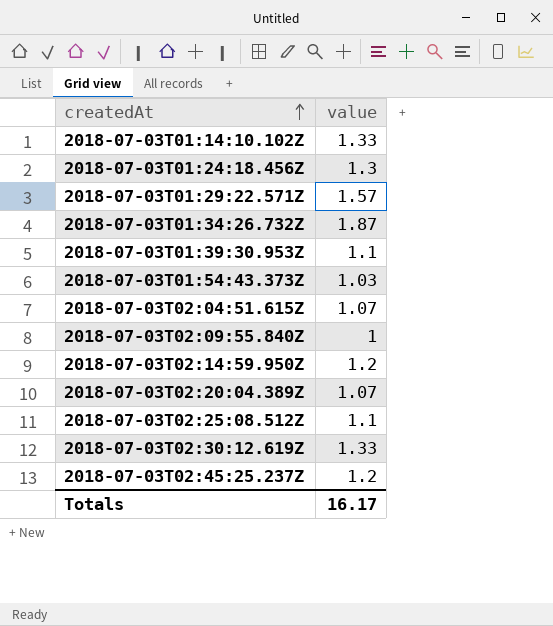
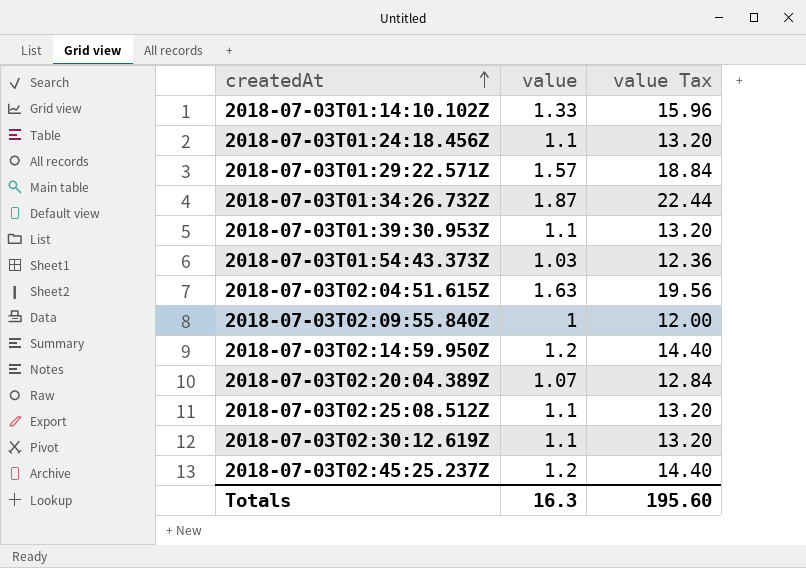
column value Tax | formula: none -> [value] * 12
2018-07-03T01:24:18.456Z | value: 1.3 -> 1.1
2018-07-03T02:04:51.615Z | value: 1.07 -> 1.63
2018-07-03T02:30:12.619Z | value: 1.33 -> 1.1
Totals | value: 16.17 -> 16.3

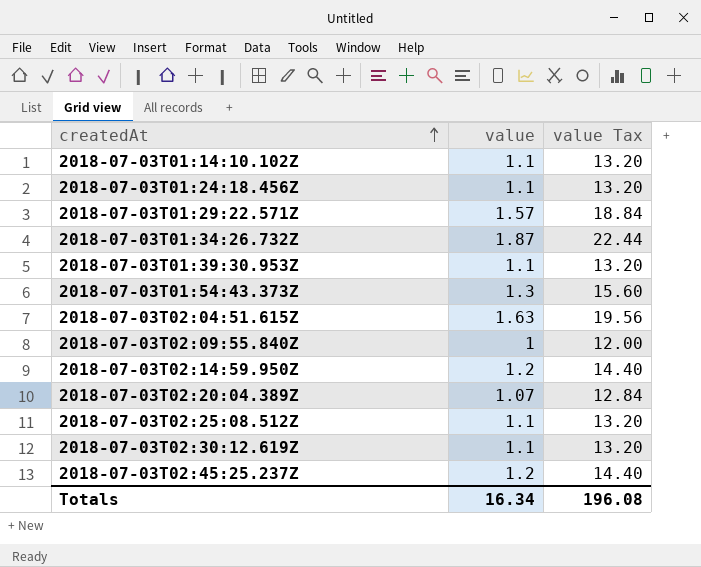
2018-07-03T01:14:10.102Z | value: 1.33 -> 1.1
2018-07-03T01:14:10.102Z | value Tax: 15.96 -> 13.20
2018-07-03T01:54:43.373Z | value: 1.03 -> 1.3
2018-07-03T01:54:43.373Z | value Tax: 12.36 -> 15.60
Totals | value: 16.3 -> 16.34
Totals | value Tax: 195.60 -> 196.08

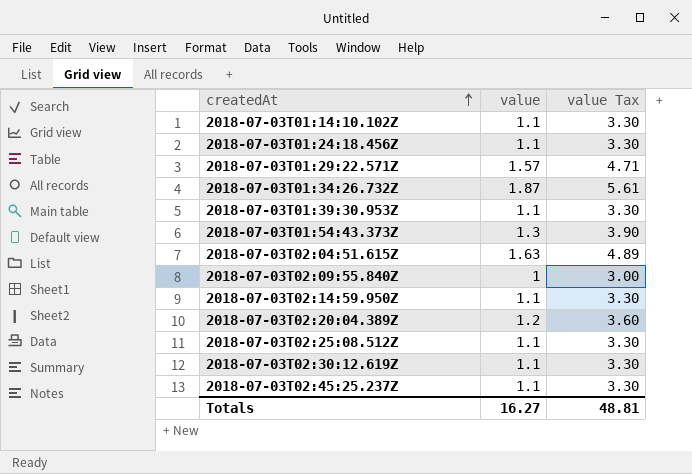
column value Tax | formula: [value] * 12 -> [value] * 3
2018-07-03T02:14:59.950Z | value: 1.2 -> 1.1
2018-07-03T02:20:04.389Z | value: 1.07 -> 1.2
2018-07-03T02:45:25.237Z | value: 1.2 -> 1.1
Totals | value: 16.34 -> 16.27
Totals | value Tax: 196.08 -> 48.81

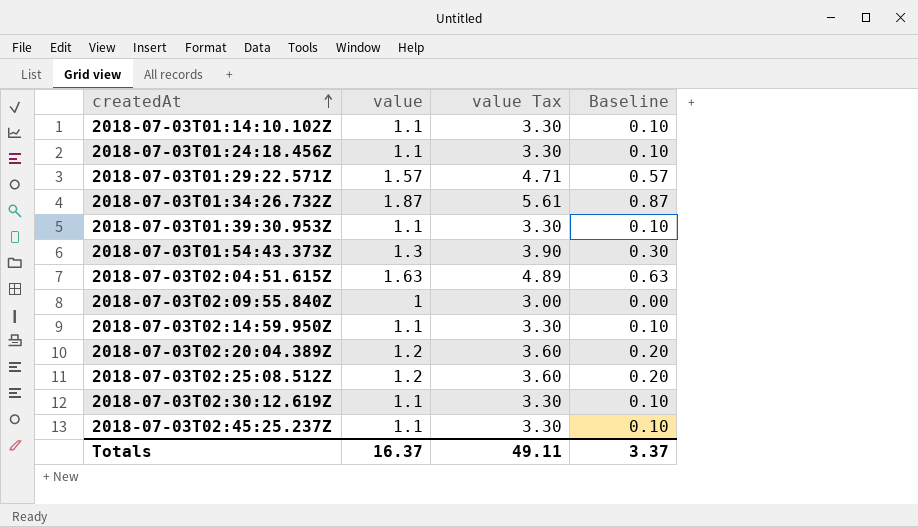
column Baseline | formula: none -> [value] - 1
2018-07-03T02:25:08.512Z | value: 1.1 -> 1.2
2018-07-03T02:25:08.512Z | value Tax: 3.30 -> 3.60
Totals | value: 16.27 -> 16.37
Totals | value Tax: 48.81 -> 49.11

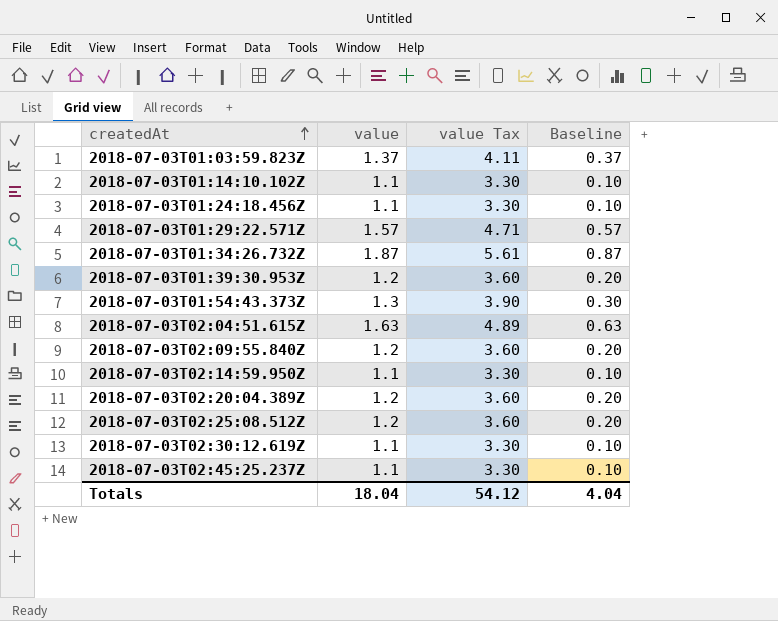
row 2018-07-03T01:03:59.823Z: none -> 1.37 | 4.11 | 0.37
2018-07-03T01:39:30.953Z | value: 1.1 -> 1.2
2018-07-03T01:39:30.953Z | value Tax: 3.30 -> 3.60
2018-07-03T01:39:30.953Z | Baseline: 0.10 -> 0.20
2018-07-03T02:09:55.840Z | value: 1 -> 1.2
2018-07-03T02:09:55.840Z | value Tax: 3.00 -> 3.60
2018-07-03T02:09:55.840Z | Baseline: 0.00 -> 0.20
Totals | value: 16.37 -> 18.04
Totals | value Tax: 49.11 -> 54.12
Totals | Baseline: 3.37 -> 4.04

